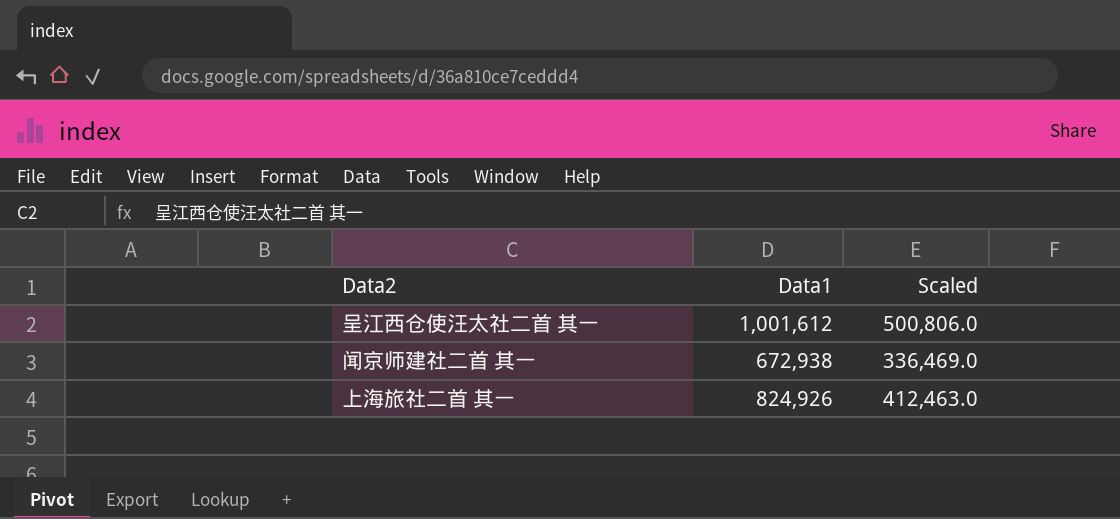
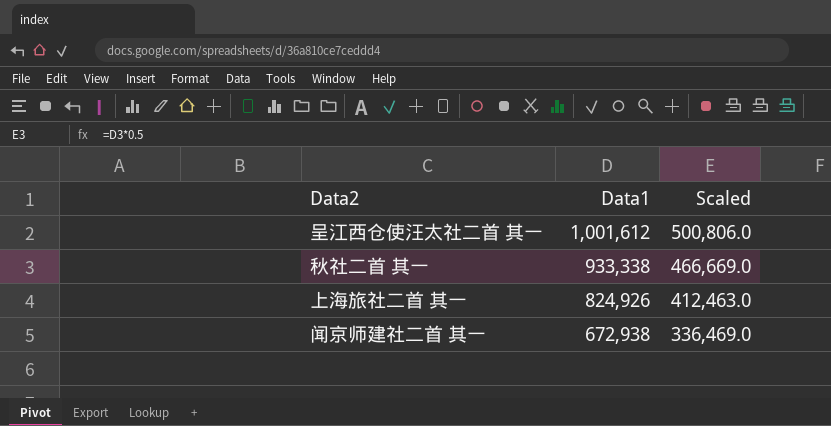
row order: none -> Data1 descending
row 秋社二首 其一: none -> 933,338 | 466,669.0

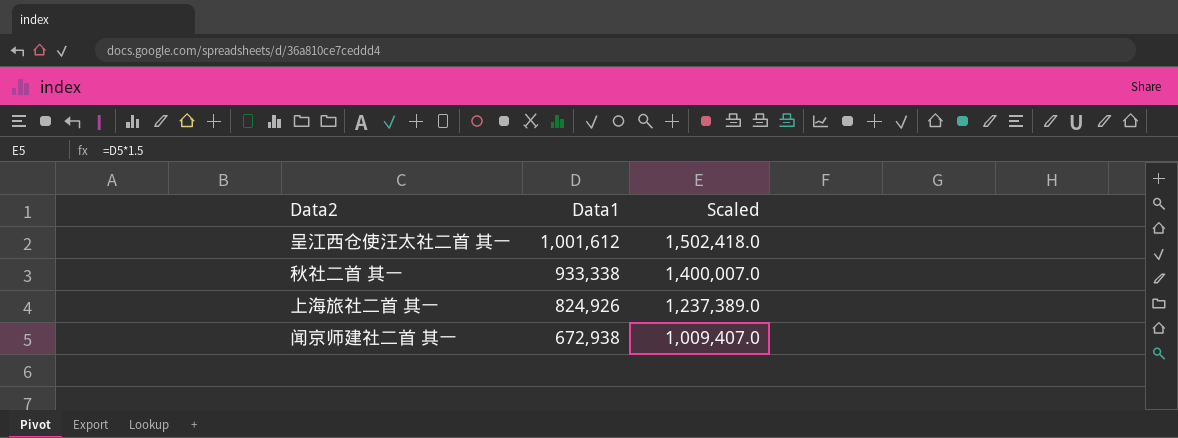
column Scaled | formula: [Data1] * 0.5 -> [Data1] * 1.5

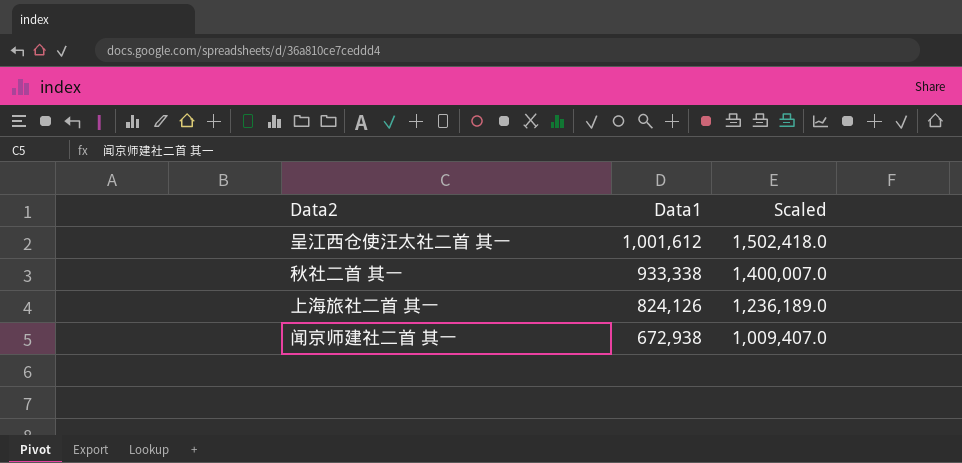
上海旅社二首 其一 | Data1: 824,926 -> 824,126
上海旅社二首 其一 | Scaled: 1,237,389.0 -> 1,236,189.0

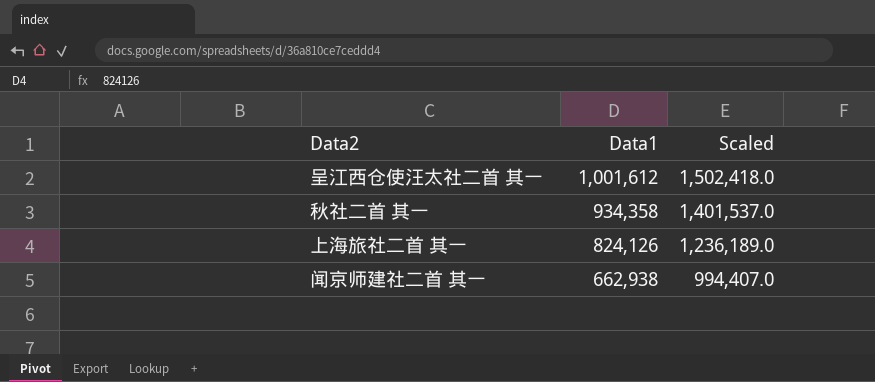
秋社二首 其一 | Data1: 933,338 -> 934,358
秋社二首 其一 | Scaled: 1,400,007.0 -> 1,401,537.0
闻京师建社二首 其一 | Data1: 672,938 -> 662,938
闻京师建社二首 其一 | Scaled: 1,009,407.0 -> 994,407.0

